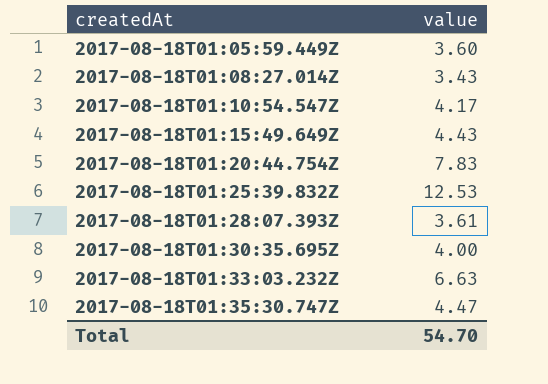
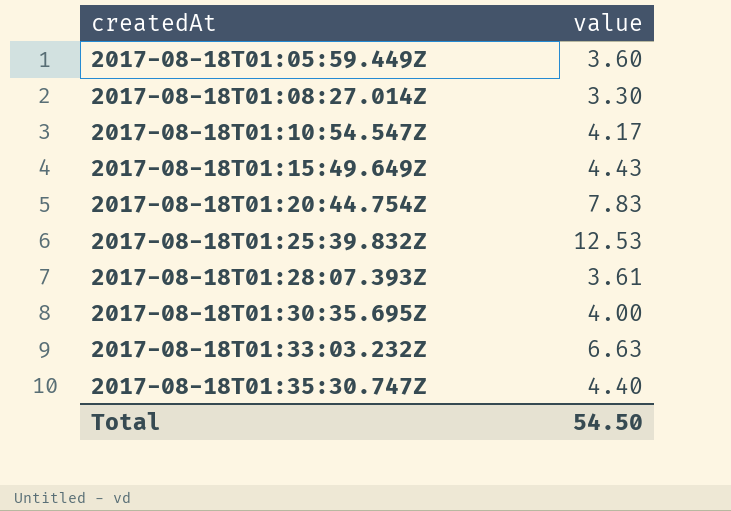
2017-08-18T01:08:27.014Z | value: 3.43 -> 3.30
2017-08-18T01:35:30.747Z | value: 4.47 -> 4.40
Total | value: 54.70 -> 54.50

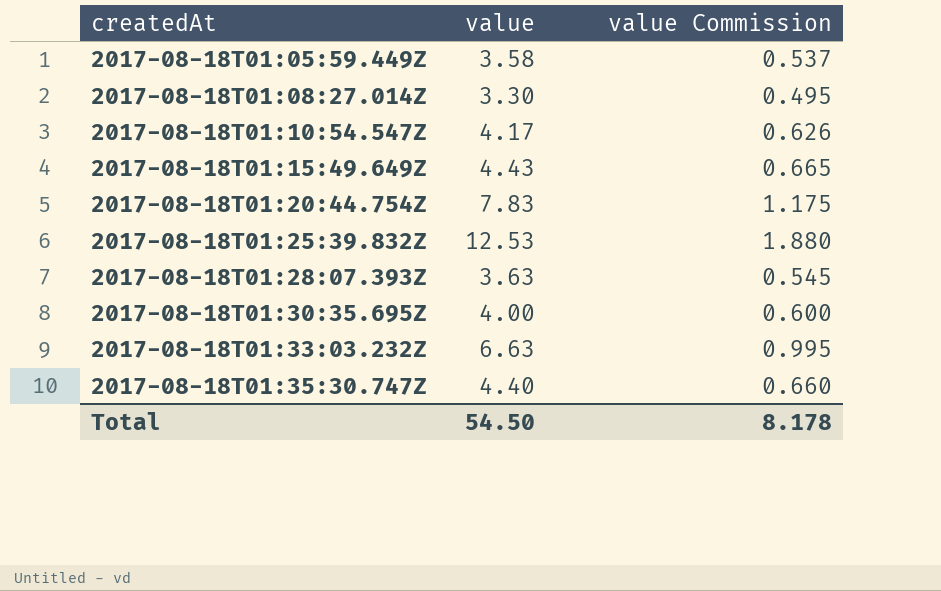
column value Commission | formula: none -> [value] * 0.15
2017-08-18T01:05:59.449Z | value: 3.60 -> 3.58
2017-08-18T01:28:07.393Z | value: 3.61 -> 3.63

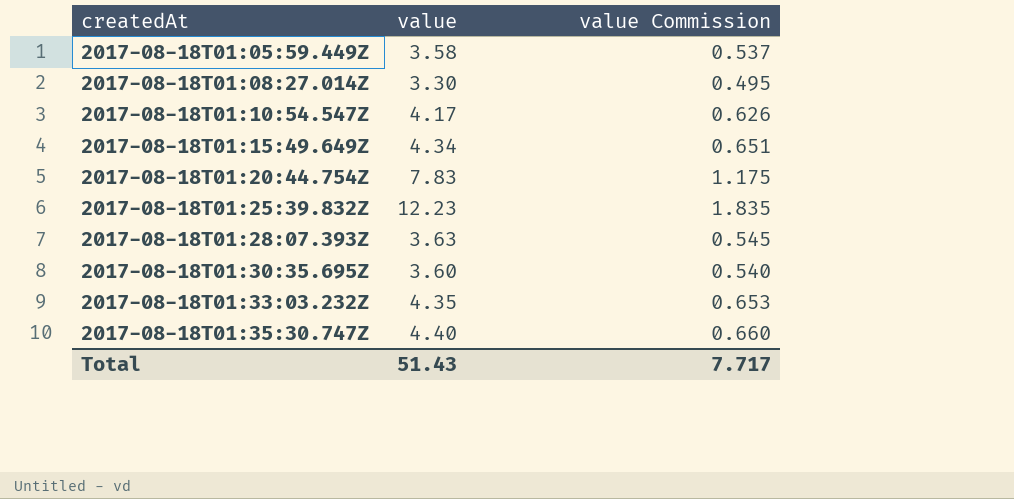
2017-08-18T01:15:49.649Z | value: 4.43 -> 4.34
2017-08-18T01:15:49.649Z | value Commission: 0.665 -> 0.651
2017-08-18T01:25:39.832Z | value: 12.53 -> 12.23
2017-08-18T01:25:39.832Z | value Commission: 1.880 -> 1.835
2017-08-18T01:30:35.695Z | value: 4.00 -> 3.60
2017-08-18T01:30:35.695Z | value Commission: 0.600 -> 0.540
2017-08-18T01:33:03.232Z | value: 6.63 -> 4.35
2017-08-18T01:33:03.232Z | value Commission: 0.995 -> 0.653
Total | value: 54.50 -> 51.43
Total | value Commission: 8.178 -> 7.717

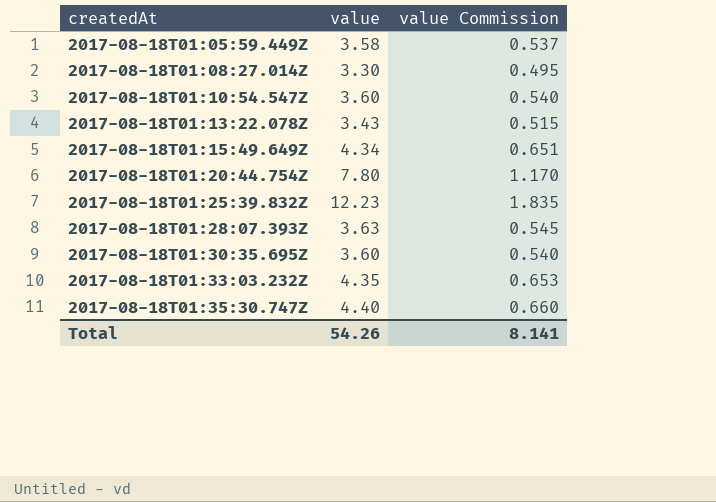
2017-08-18T01:10:54.547Z | value: 4.17 -> 3.60
2017-08-18T01:10:54.547Z | value Commission: 0.626 -> 0.540
row 2017-08-18T01:13:22.078Z: none -> 3.43 | 0.515
2017-08-18T01:20:44.754Z | value: 7.83 -> 7.80
2017-08-18T01:20:44.754Z | value Commission: 1.175 -> 1.170
Total | value: 51.43 -> 54.26
Total | value Commission: 7.717 -> 8.141

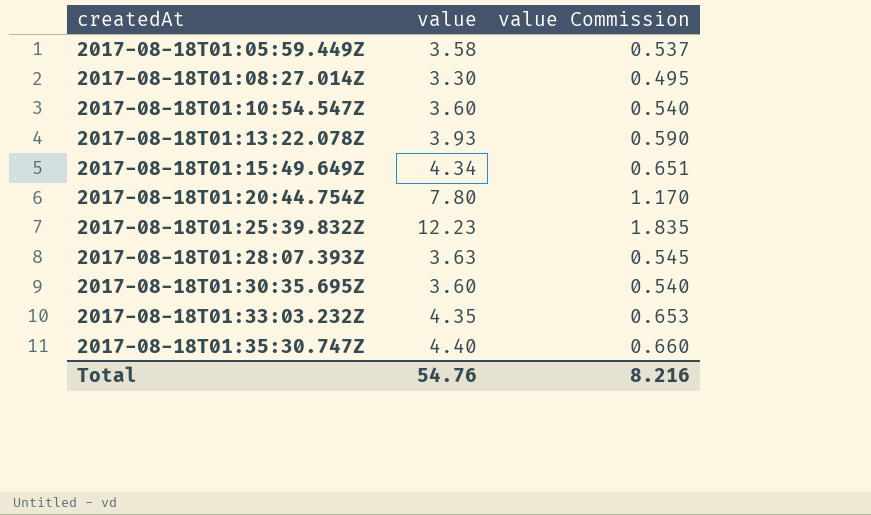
2017-08-18T01:13:22.078Z | value: 3.43 -> 3.93
2017-08-18T01:13:22.078Z | value Commission: 0.515 -> 0.590
Total | value: 54.26 -> 54.76
Total | value Commission: 8.141 -> 8.216

